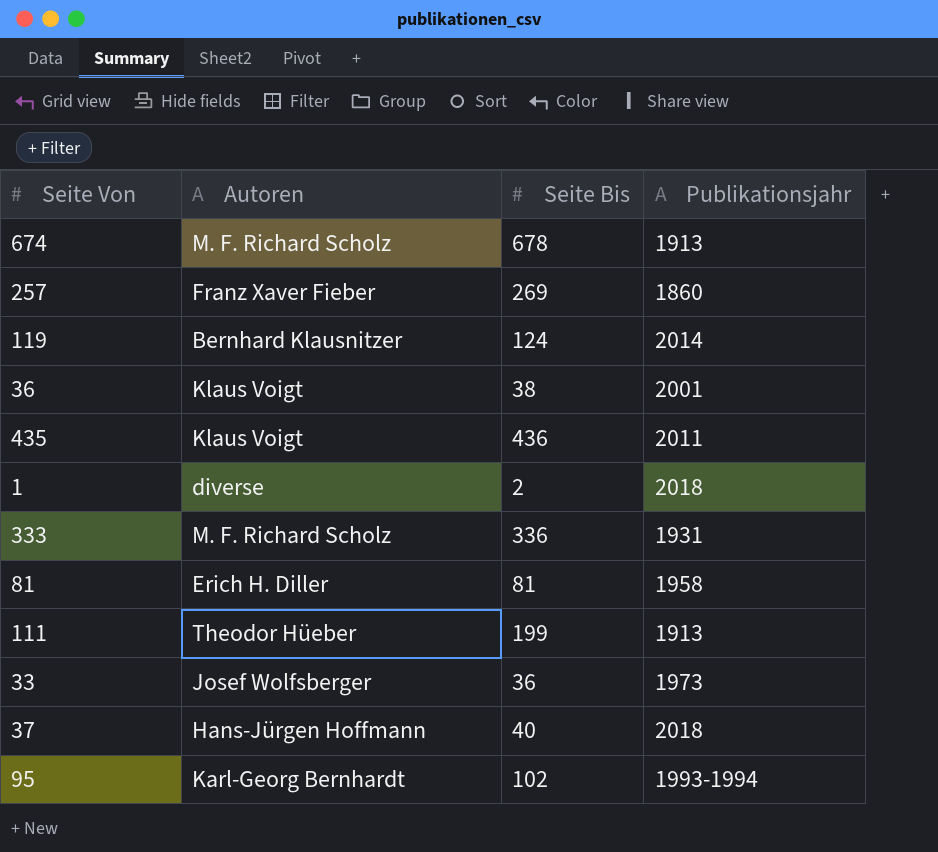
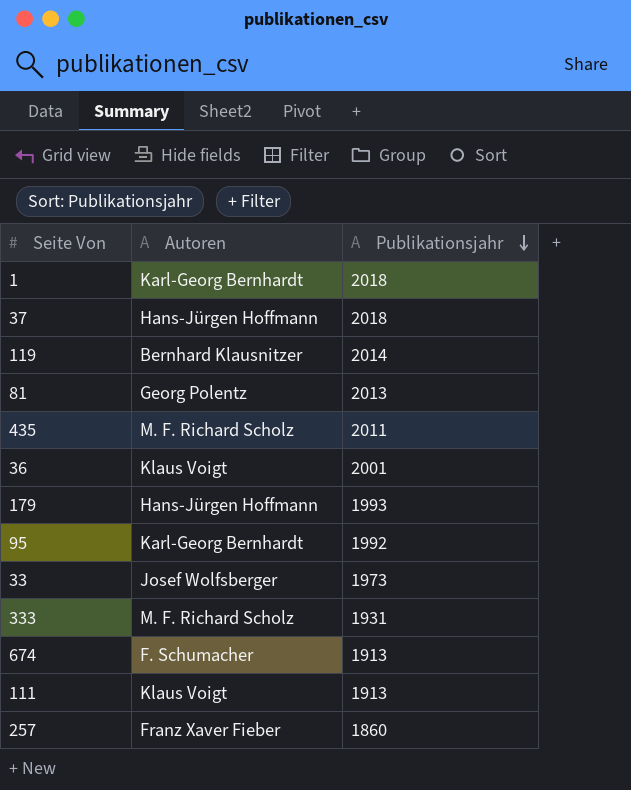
row order: none -> Publikationsjahr descending
column Seite Bis | position: 3 -> none
1 | Autoren: diverse -> Karl-Georg Bernhardt
81 | Autoren: Erich H. Diller -> Georg Polentz
81 | Publikationsjahr: 1958 -> 2013
435 | Autoren: Klaus Voigt -> M. F. Richard Scholz
row 179: none -> Hans-Jürgen Hoffmann | 1993
95 | Publikationsjahr: 1993-1994 -> 1992
674 | Autoren: M. F. Richard Scholz -> F. Schumacher
111 | Autoren: Theodor Hüeber -> Klaus Voigt

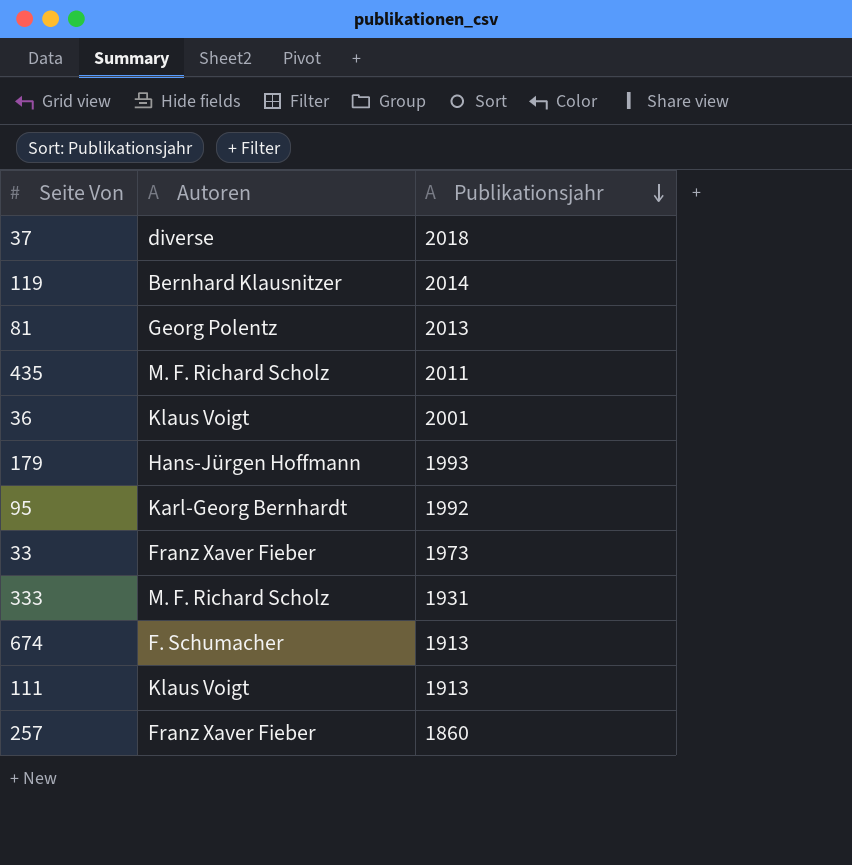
row 1: Karl-Georg Bernhardt | 2018 -> none
37 | Autoren: Hans-Jürgen Hoffmann -> diverse
33 | Autoren: Josef Wolfsberger -> Franz Xaver Fieber

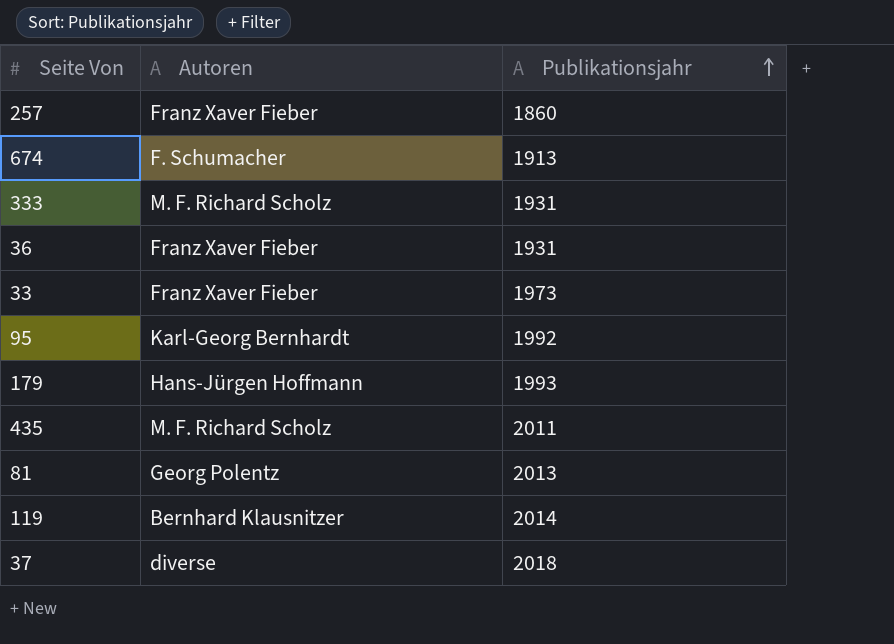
row order: Publikationsjahr descending -> Publikationsjahr ascending
row 111: Klaus Voigt | 1913 -> none
36 | Autoren: Klaus Voigt -> Franz Xaver Fieber
36 | Publikationsjahr: 2001 -> 1931

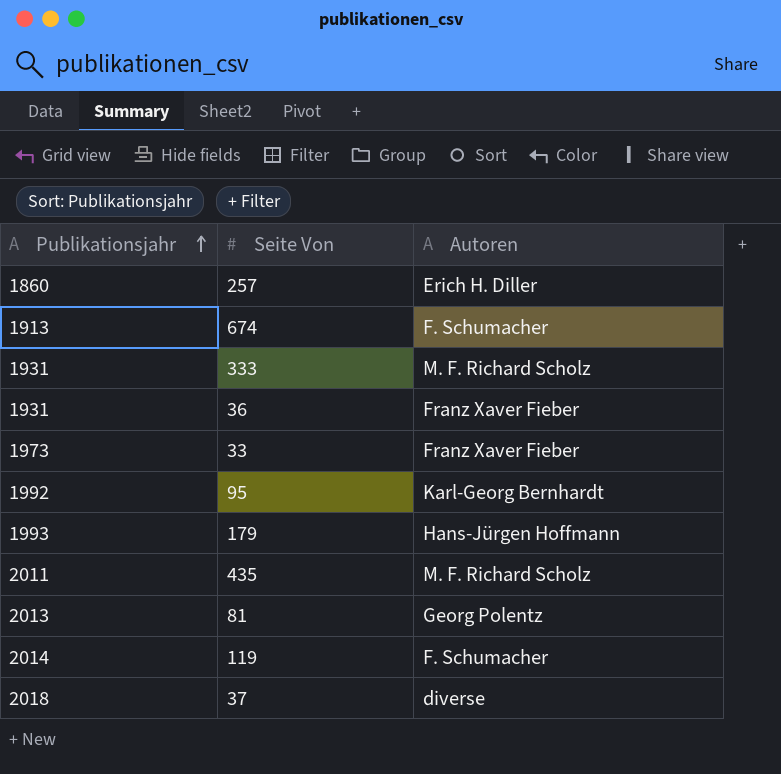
column Publikationsjahr | position: 3 -> 1
257 | Autoren: Franz Xaver Fieber -> Erich H. Diller
119 | Autoren: Bernhard Klausnitzer -> F. Schumacher

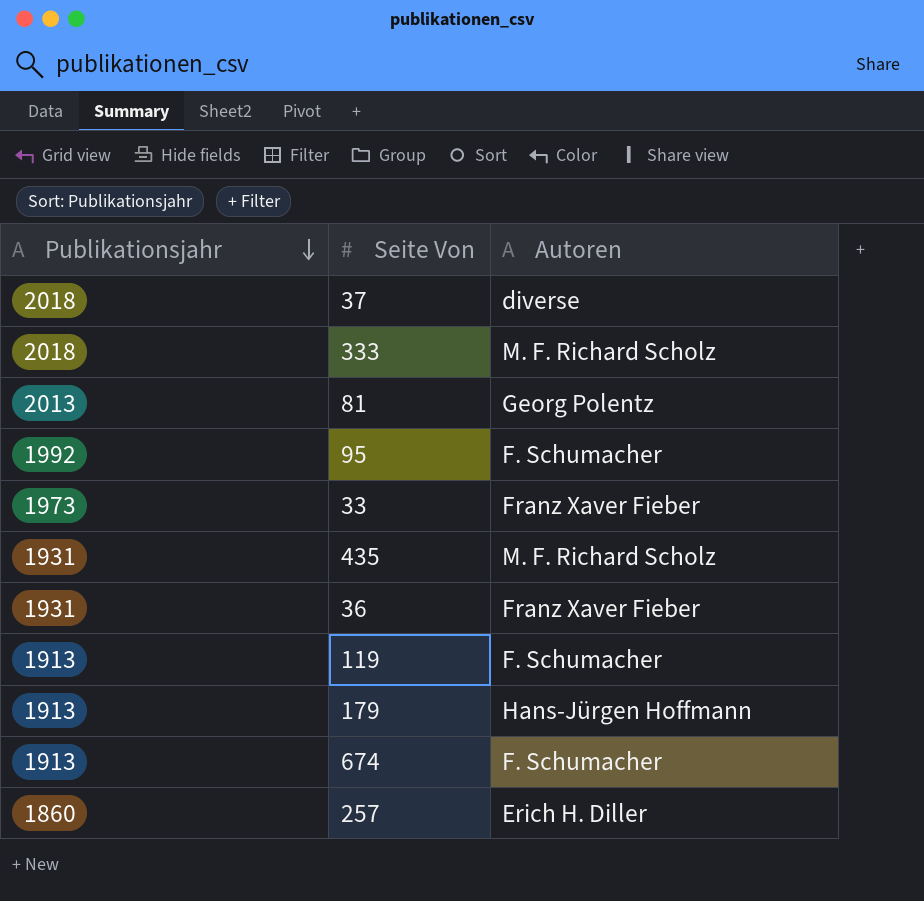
row order: Publikationsjahr ascending -> Publikationsjahr descending
333 | Publikationsjahr: 1931 -> 2018
95 | Autoren: Karl-Georg Bernhardt -> F. Schumacher
435 | Publikationsjahr: 2011 -> 1931
119 | Publikationsjahr: 2014 -> 1913
179 | Publikationsjahr: 1993 -> 1913

